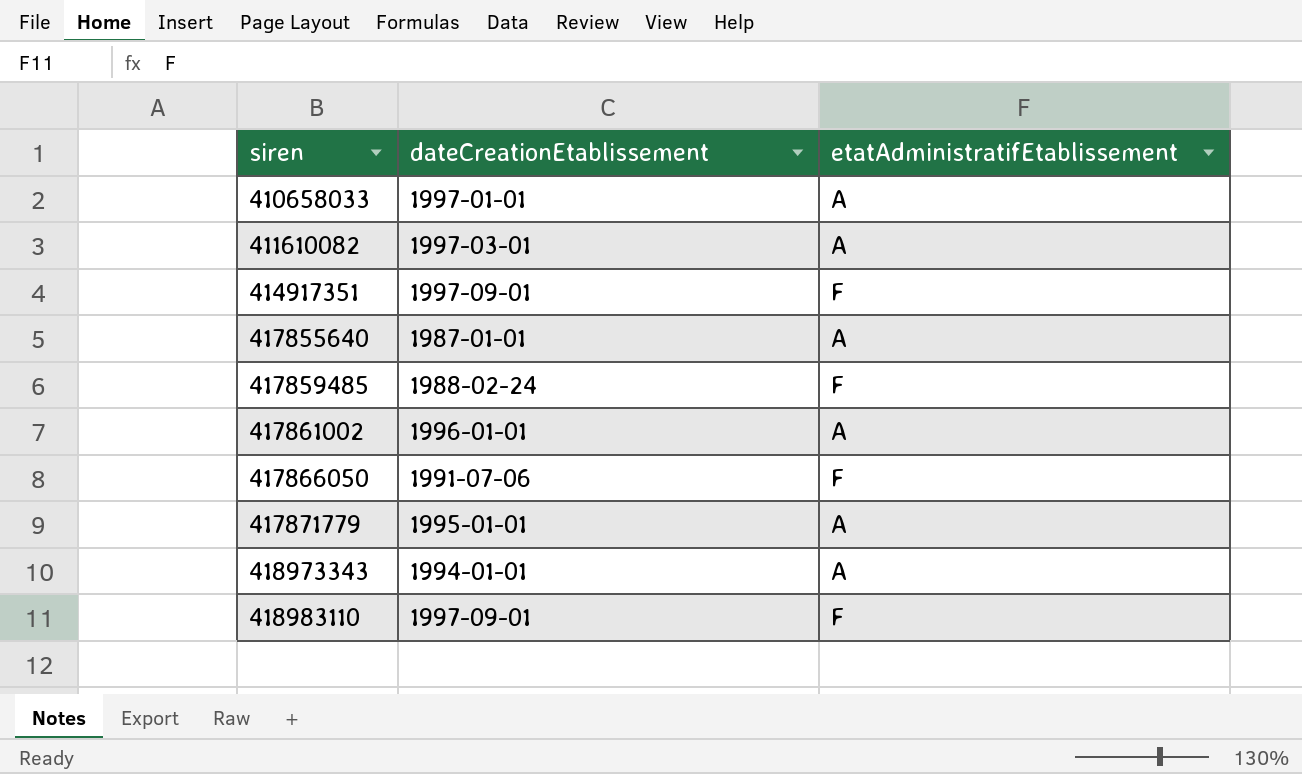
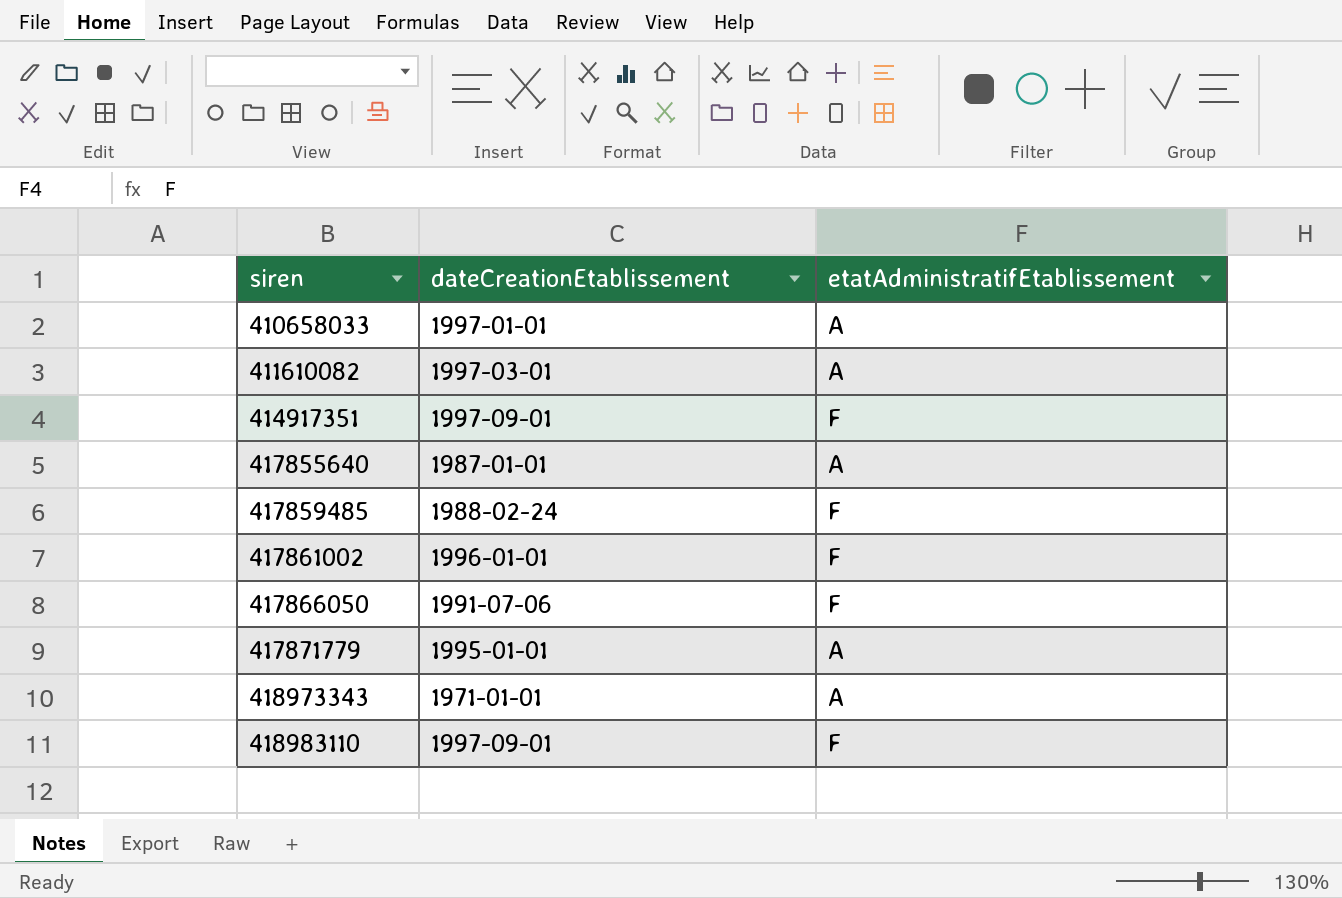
417861002 | etatAdministratifEtablissement: A -> F
418973343 | dateCreationEtablissement: 1994-01-01 -> 1971-01-01

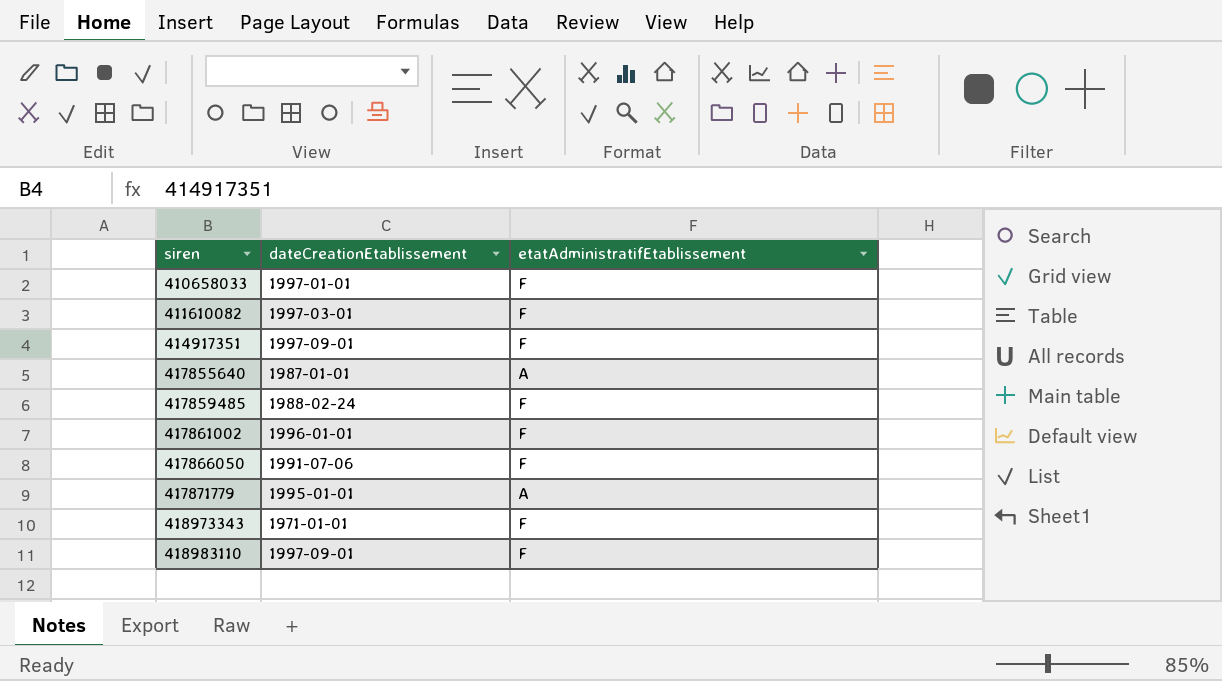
410658033 | etatAdministratifEtablissement: A -> F
411610082 | etatAdministratifEtablissement: A -> F
418973343 | etatAdministratifEtablissement: A -> F

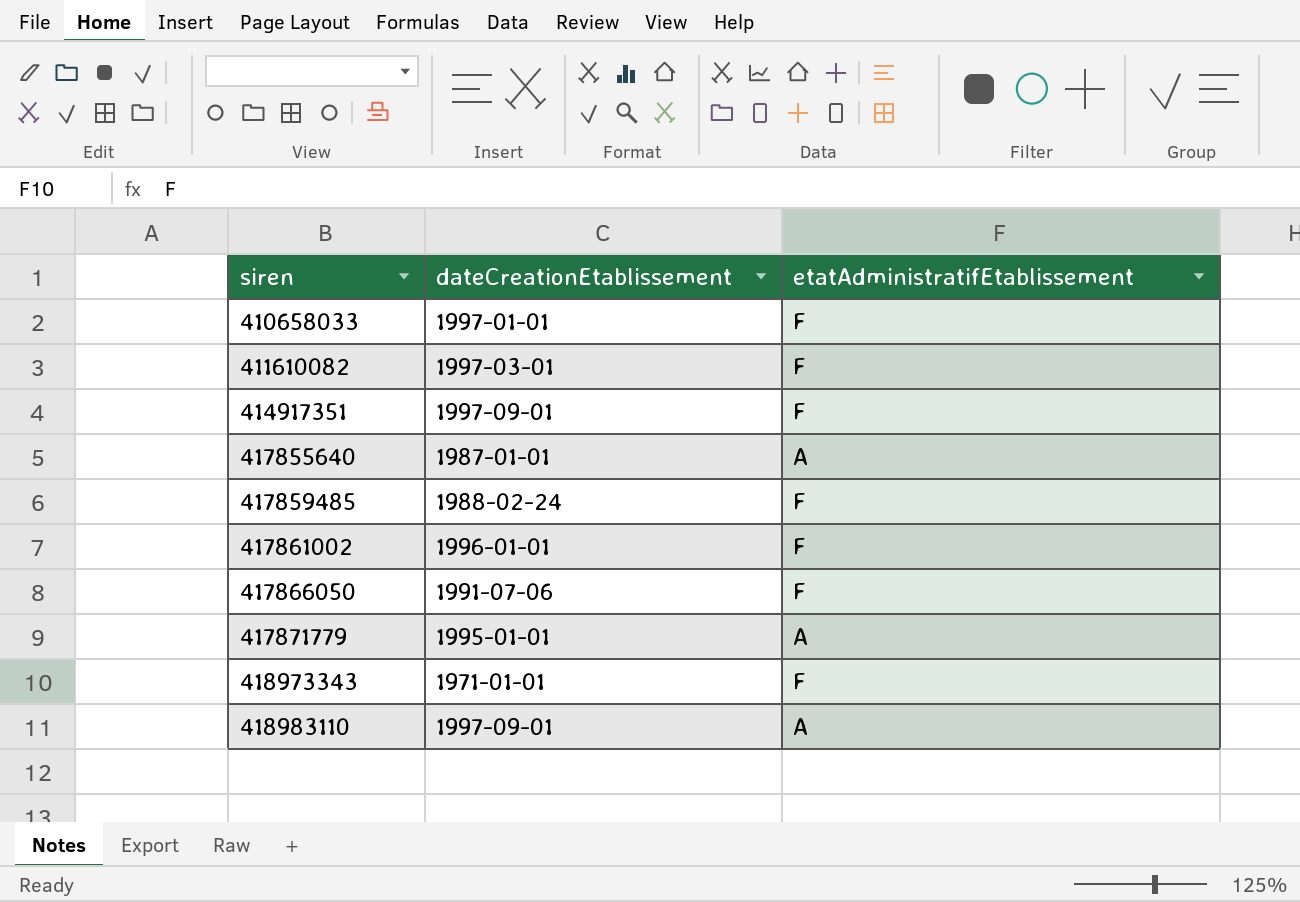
418983110 | etatAdministratifEtablissement: F -> A

